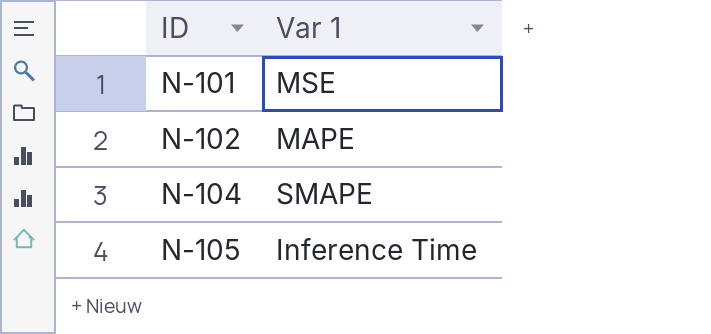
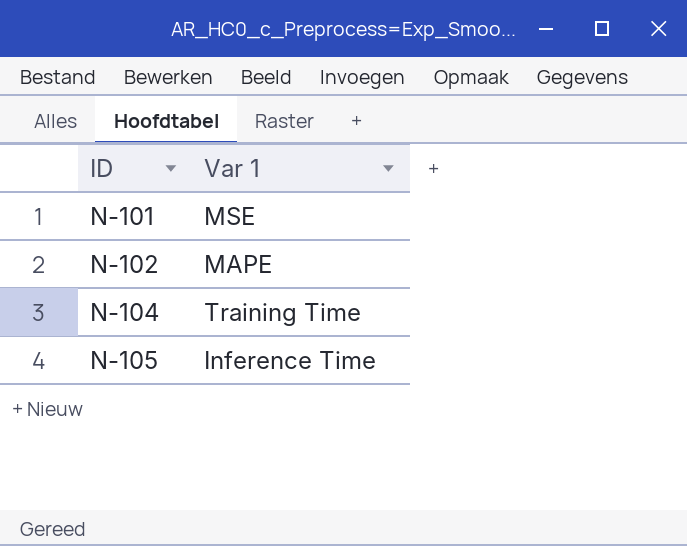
N-104 | Var 1: SMAPE -> Training Time

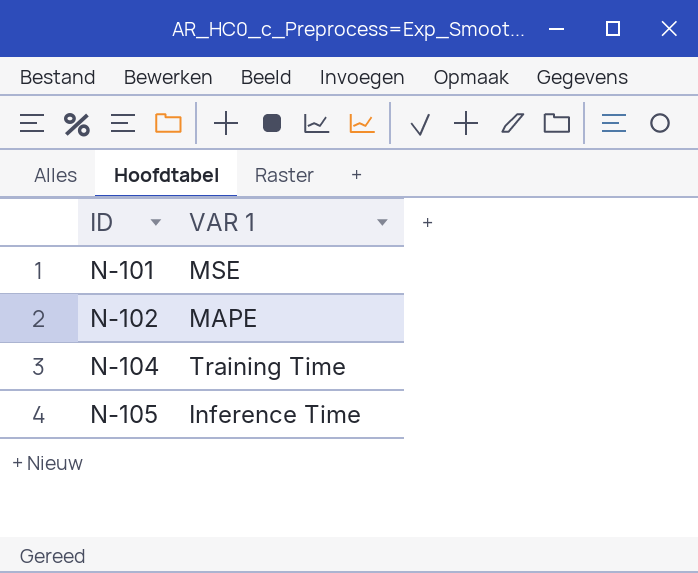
column name: Var 1 -> VAR 1

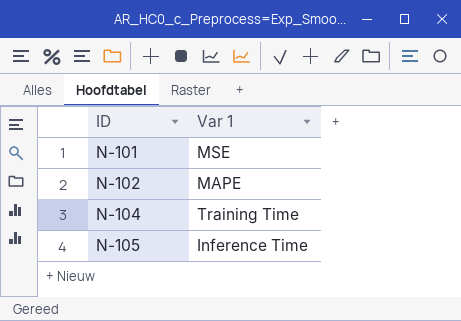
column name: VAR 1 -> Var 1

